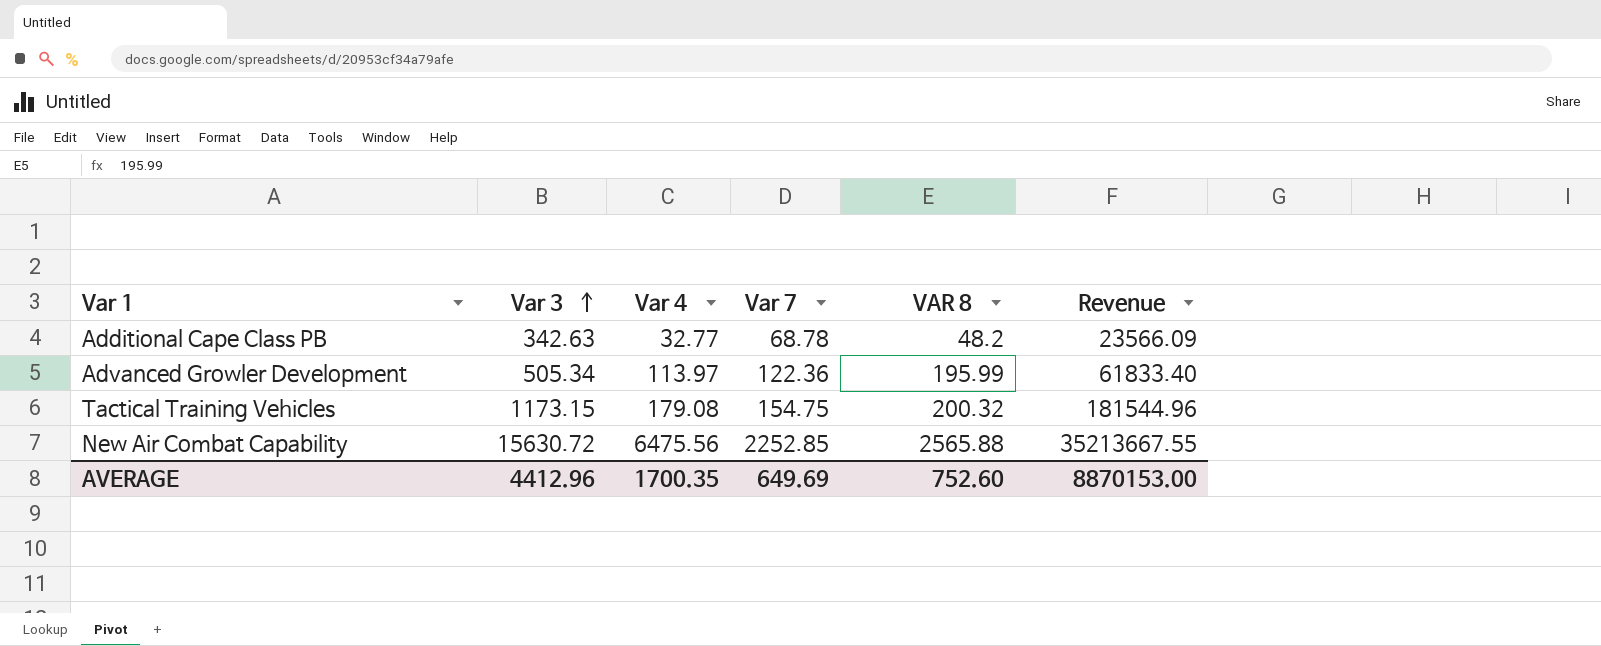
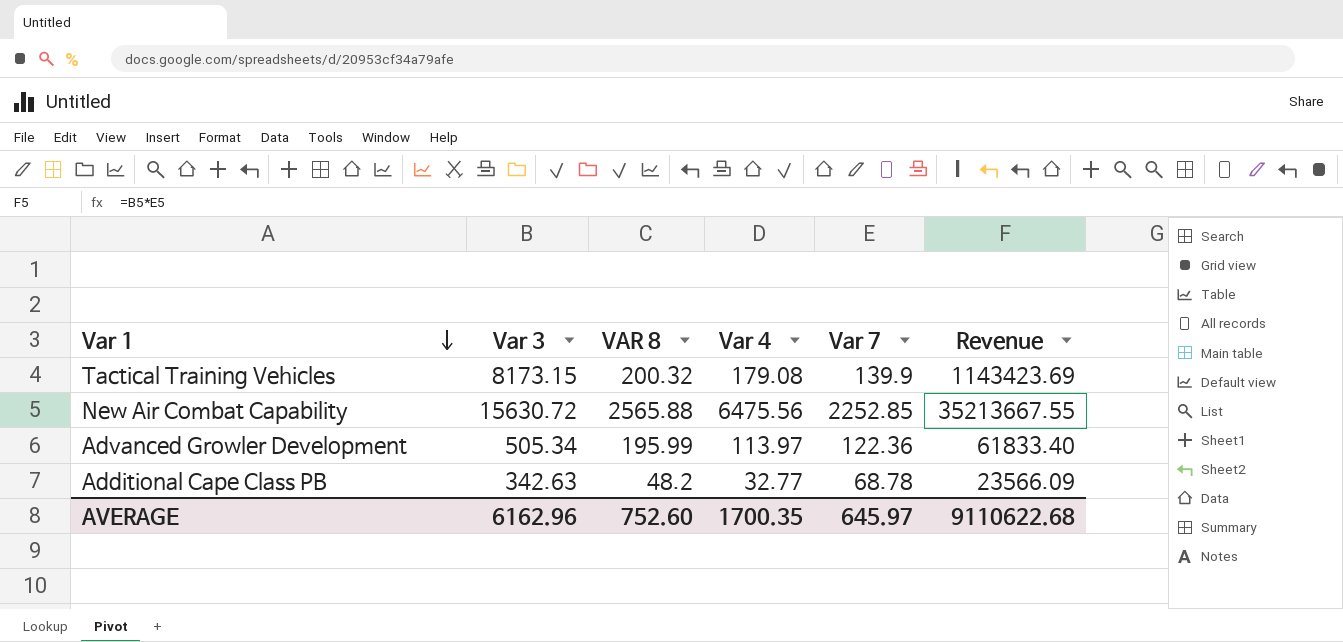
row order: Var 3 ascending -> Var 1 descending
column VAR 8 | position: 5 -> 3
Tactical Training Vehicles | Var 3: 1173.15 -> 8173.15
Tactical Training Vehicles | Var 7: 154.75 -> 139.9
Tactical Training Vehicles | Revenue: 181544.96 -> 1143423.69
AVERAGE | Var 3: 4412.96 -> 6162.96
AVERAGE | Var 7: 649.69 -> 645.97
AVERAGE | Revenue: 8870153.00 -> 9110622.68

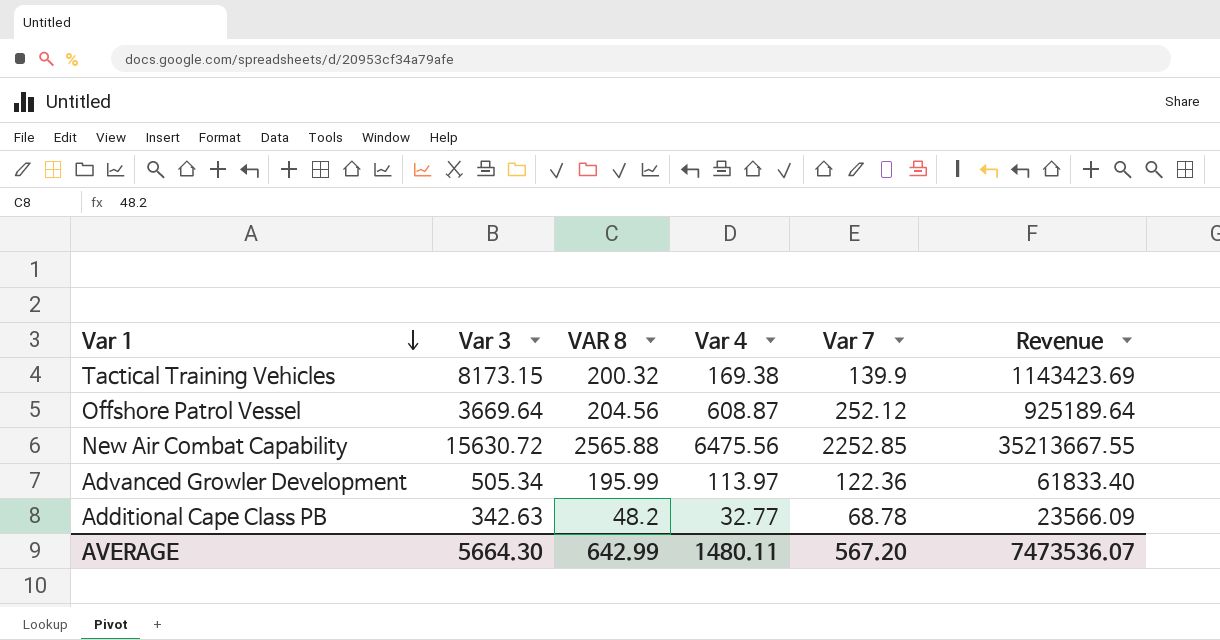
Tactical Training Vehicles | Var 4: 179.08 -> 169.38
row Offshore Patrol Vessel: none -> 3669.64 | 204.56 | 608.87 | 252.12 | 925189.64
AVERAGE | Var 3: 6162.96 -> 5664.30
AVERAGE | VAR 8: 752.60 -> 642.99
AVERAGE | Var 4: 1700.35 -> 1480.11
AVERAGE | Var 7: 645.97 -> 567.20
AVERAGE | Revenue: 9110622.68 -> 7473536.07

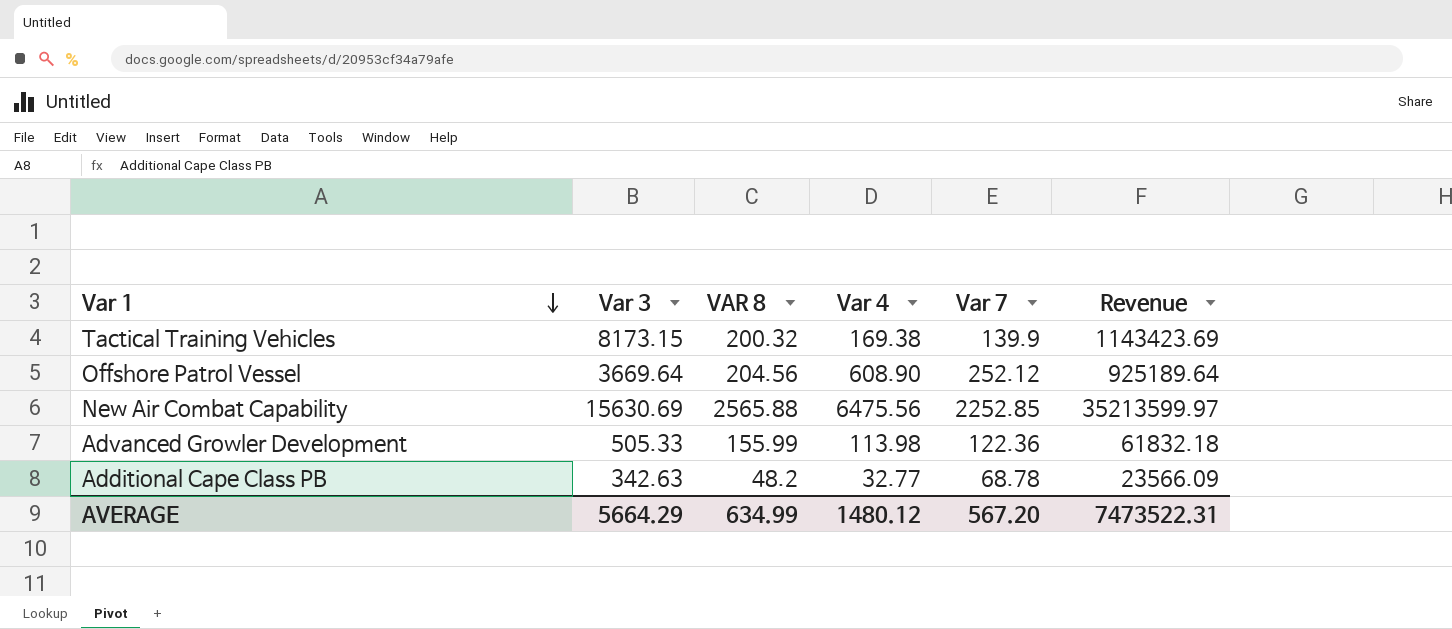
Offshore Patrol Vessel | Var 4: 608.87 -> 608.90
New Air Combat Capability | Var 3: 15630.72 -> 15630.69
New Air Combat Capability | Revenue: 35213667.55 -> 35213599.97
Advanced Growler Development | Var 3: 505.34 -> 505.33
Advanced Growler Development | VAR 8: 195.99 -> 155.99
Advanced Growler Development | Var 4: 113.97 -> 113.98
Advanced Growler Development | Revenue: 61833.40 -> 61832.18
AVERAGE | Var 3: 5664.30 -> 5664.29
AVERAGE | VAR 8: 642.99 -> 634.99
AVERAGE | Var 4: 1480.11 -> 1480.12
AVERAGE | Revenue: 7473536.07 -> 7473522.31

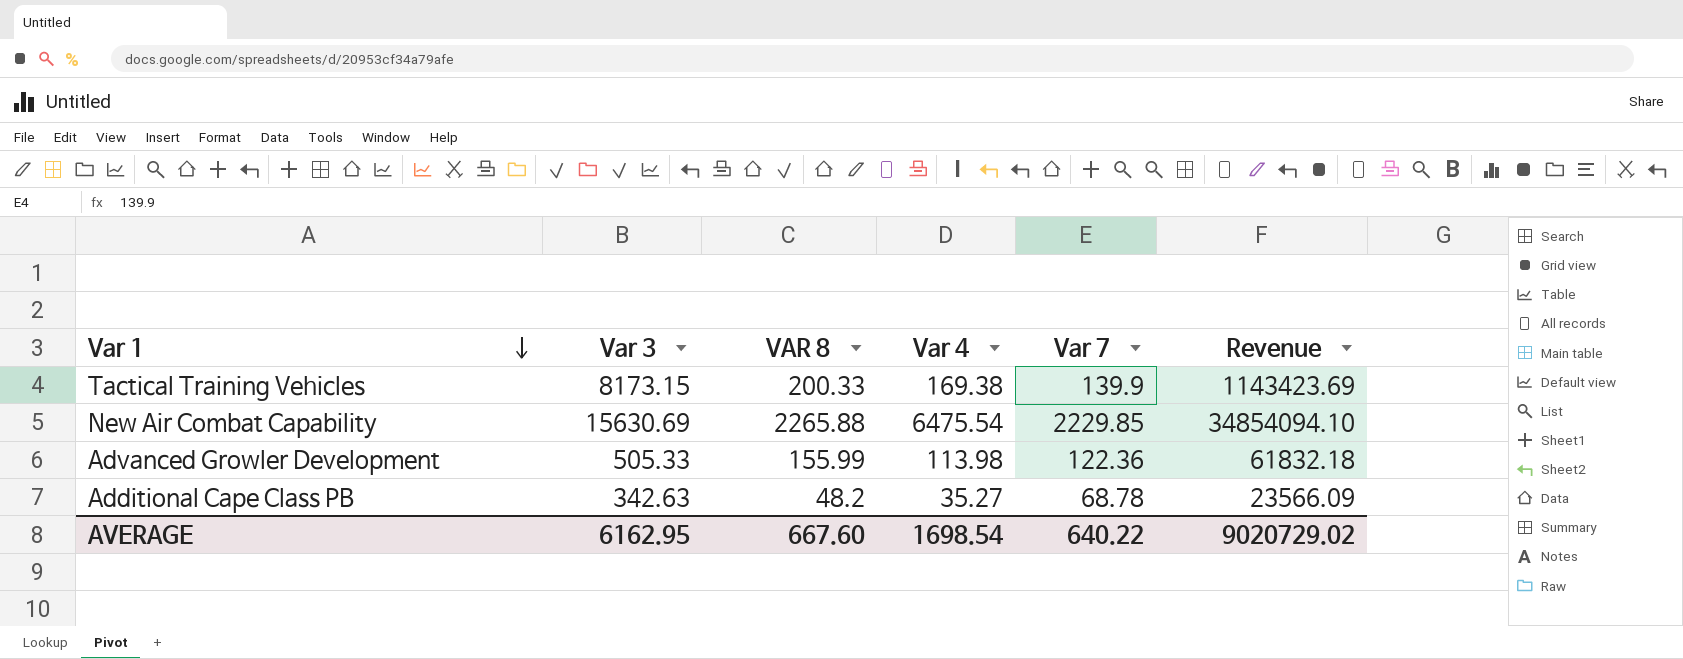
row Offshore Patrol Vessel: 3669.64 | 204.56 | 608.90 | 252.12 | 925189.64 -> none
Tactical Training Vehicles | VAR 8: 200.32 -> 200.33
New Air Combat Capability | VAR 8: 2565.88 -> 2265.88
New Air Combat Capability | Var 4: 6475.56 -> 6475.54
New Air Combat Capability | Var 7: 2252.85 -> 2229.85
New Air Combat Capability | Revenue: 35213599.97 -> 34854094.10
Additional Cape Class PB | Var 4: 32.77 -> 35.27
AVERAGE | Var 3: 5664.29 -> 6162.95
AVERAGE | VAR 8: 634.99 -> 667.60
AVERAGE | Var 4: 1480.12 -> 1698.54
AVERAGE | Var 7: 567.20 -> 640.22
AVERAGE | Revenue: 7473522.31 -> 9020729.02

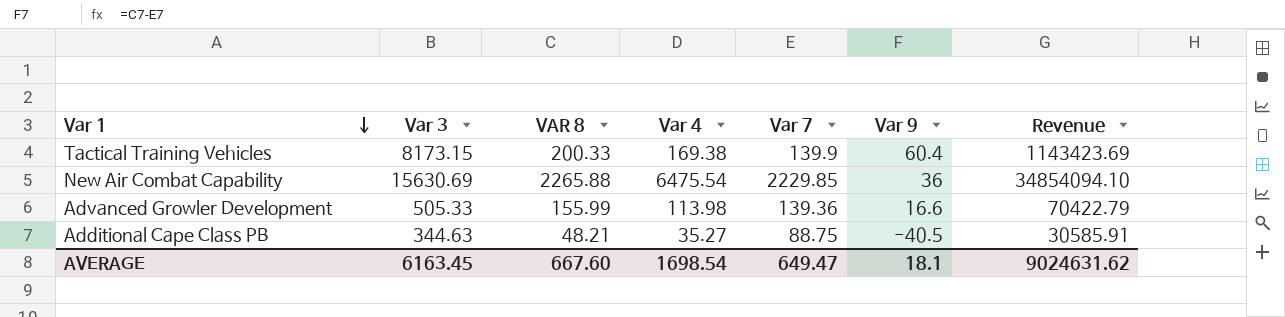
column Var 9 | formula: none -> [VAR 8] - [Var 7]
Advanced Growler Development | Var 7: 122.36 -> 139.36
Advanced Growler Development | Revenue: 61832.18 -> 70422.79
Additional Cape Class PB | Var 3: 342.63 -> 344.63
Additional Cape Class PB | VAR 8: 48.2 -> 48.21
Additional Cape Class PB | Var 7: 68.78 -> 88.75
Additional Cape Class PB | Revenue: 23566.09 -> 30585.91
AVERAGE | Var 3: 6162.95 -> 6163.45
AVERAGE | Var 7: 640.22 -> 649.47
AVERAGE | Revenue: 9020729.02 -> 9024631.62

